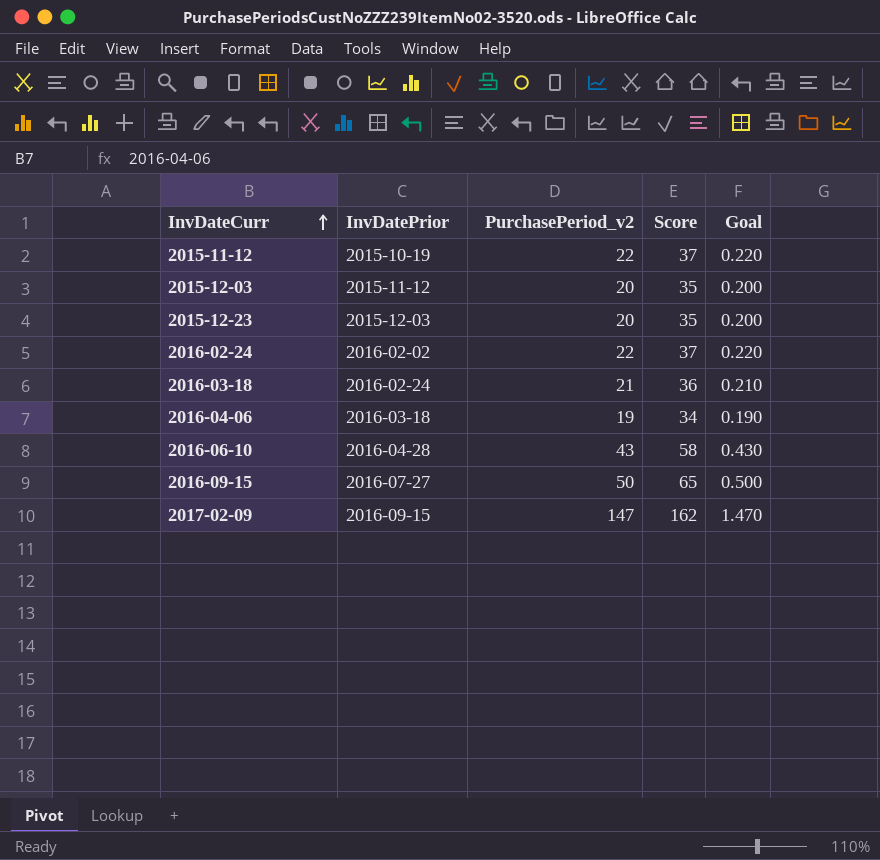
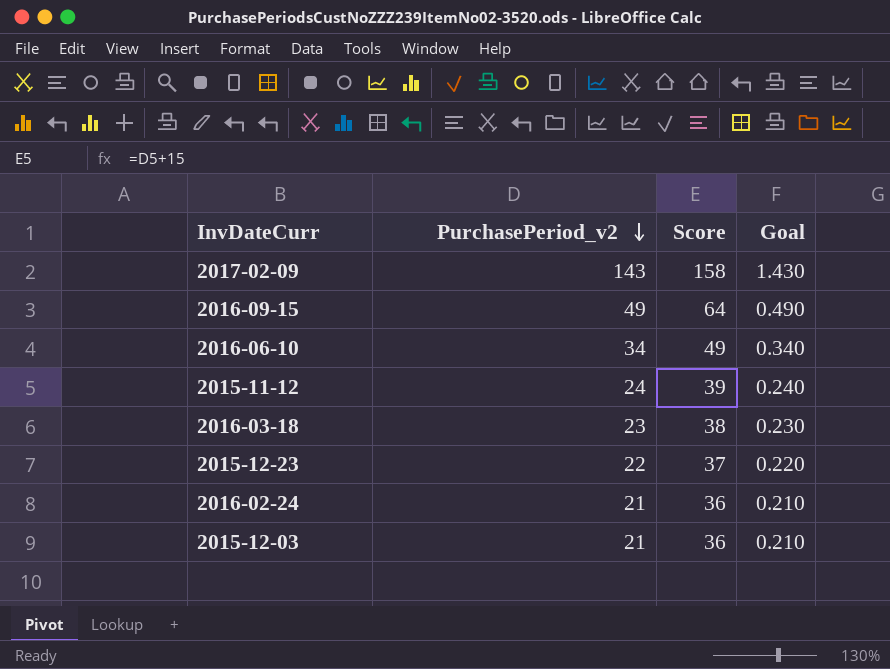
row order: InvDateCurr ascending -> PurchasePeriod_v2 descending
column InvDatePrior | position: 2 -> none
row 2016-04-06: 2016-03-18 | 19 | 34 | 0.190 -> none
2017-02-09 | PurchasePeriod_v2: 147 -> 143
2017-02-09 | Score: 162 -> 158
2017-02-09 | Goal: 1.470 -> 1.430
2016-09-15 | PurchasePeriod_v2: 50 -> 49
2016-09-15 | Score: 65 -> 64
2016-09-15 | Goal: 0.500 -> 0.490
2016-06-10 | PurchasePeriod_v2: 43 -> 34
2016-06-10 | Score: 58 -> 49
2016-06-10 | Goal: 0.430 -> 0.340
2015-11-12 | PurchasePeriod_v2: 22 -> 24
2015-11-12 | Score: 37 -> 39
2015-11-12 | Goal: 0.220 -> 0.240
2016-03-18 | PurchasePeriod_v2: 21 -> 23
2016-03-18 | Score: 36 -> 38
2016-03-18 | Goal: 0.210 -> 0.230
2015-12-23 | PurchasePeriod_v2: 20 -> 22
2015-12-23 | Score: 35 -> 37
2015-12-23 | Goal: 0.200 -> 0.220
2016-02-24 | PurchasePeriod_v2: 22 -> 21
2016-02-24 | Score: 37 -> 36
2016-02-24 | Goal: 0.220 -> 0.210
2015-12-03 | PurchasePeriod_v2: 20 -> 21
2015-12-03 | Score: 35 -> 36
2015-12-03 | Goal: 0.200 -> 0.210

